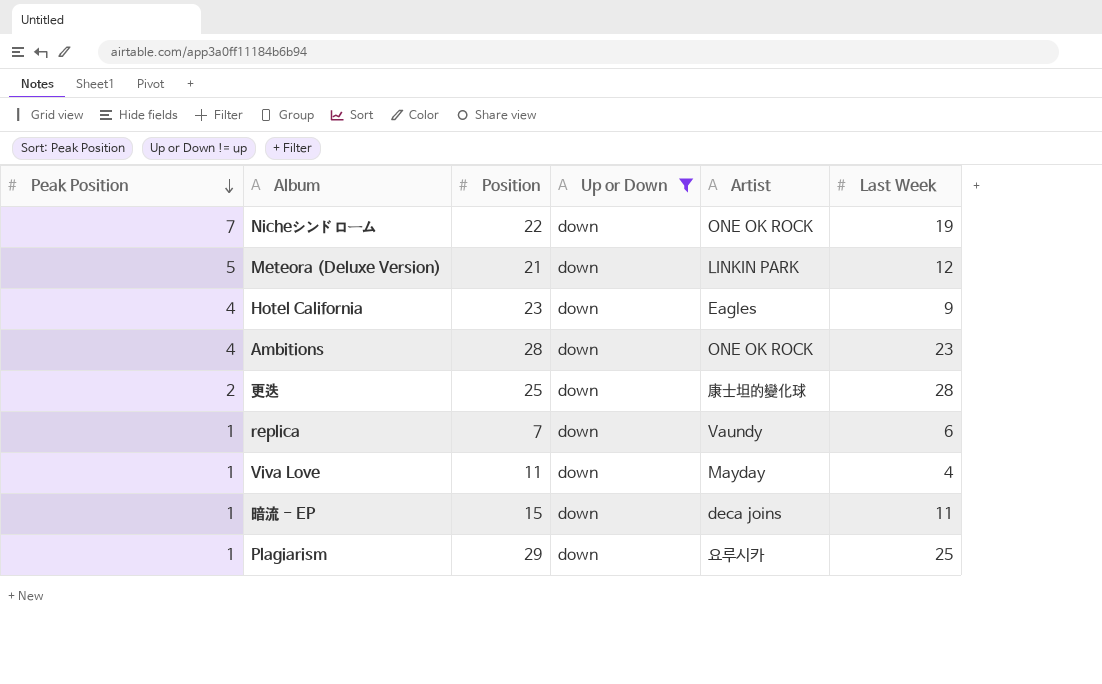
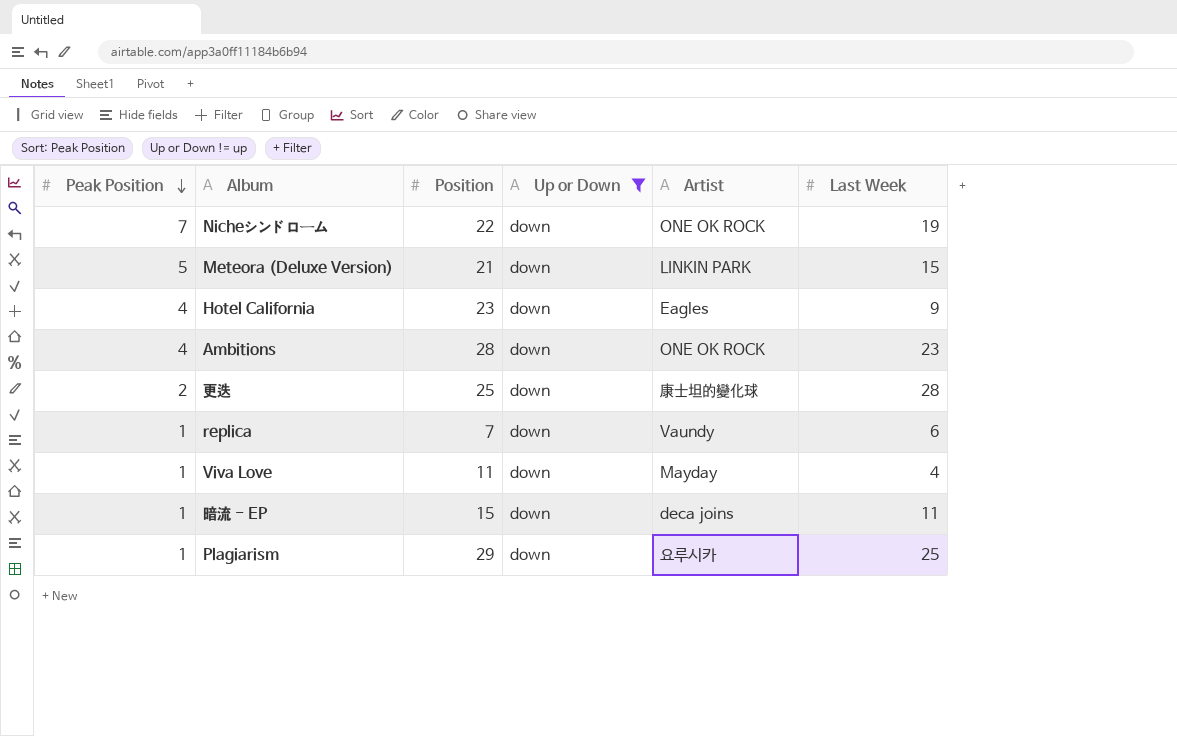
Meteora (Deluxe Version) | Last Week: 12 -> 15

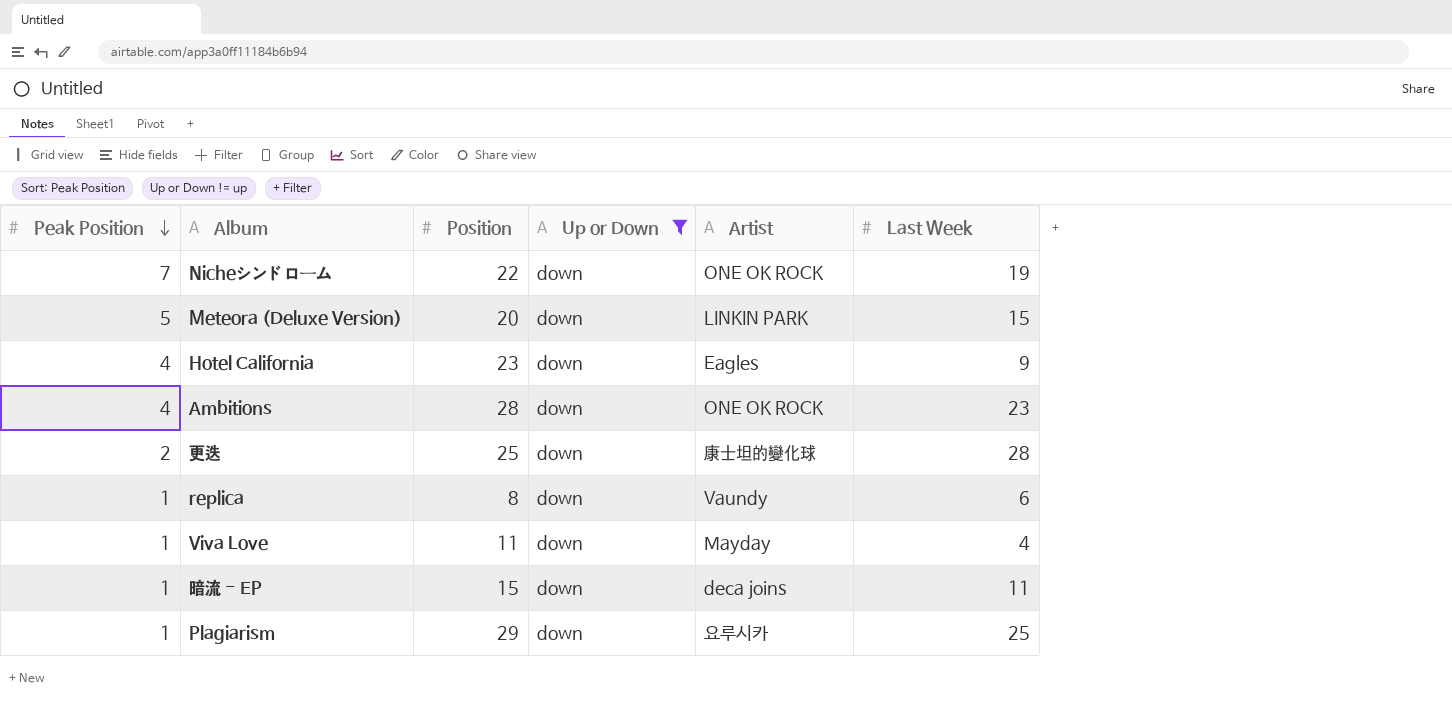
Meteora (Deluxe Version) | Position: 21 -> 20
replica | Position: 7 -> 8

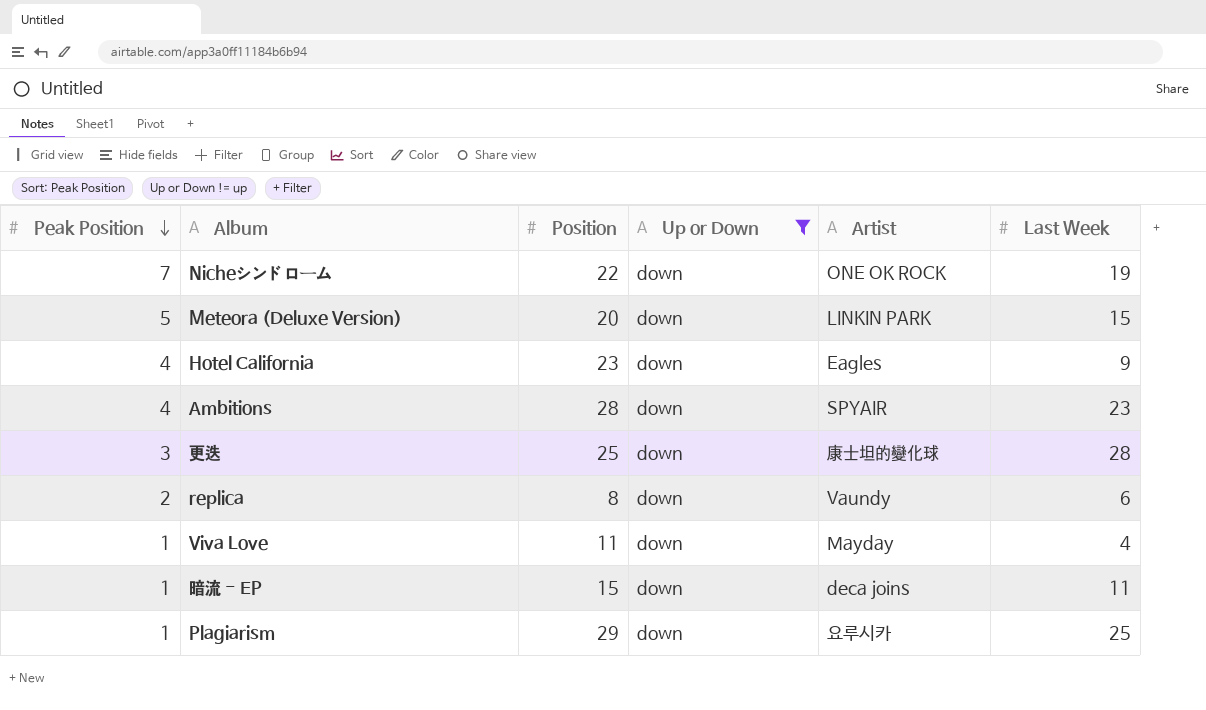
Ambitions | Artist: ONE OK ROCK -> SPYAIR
更迭 | Peak Position: 2 -> 3
replica | Peak Position: 1 -> 2

